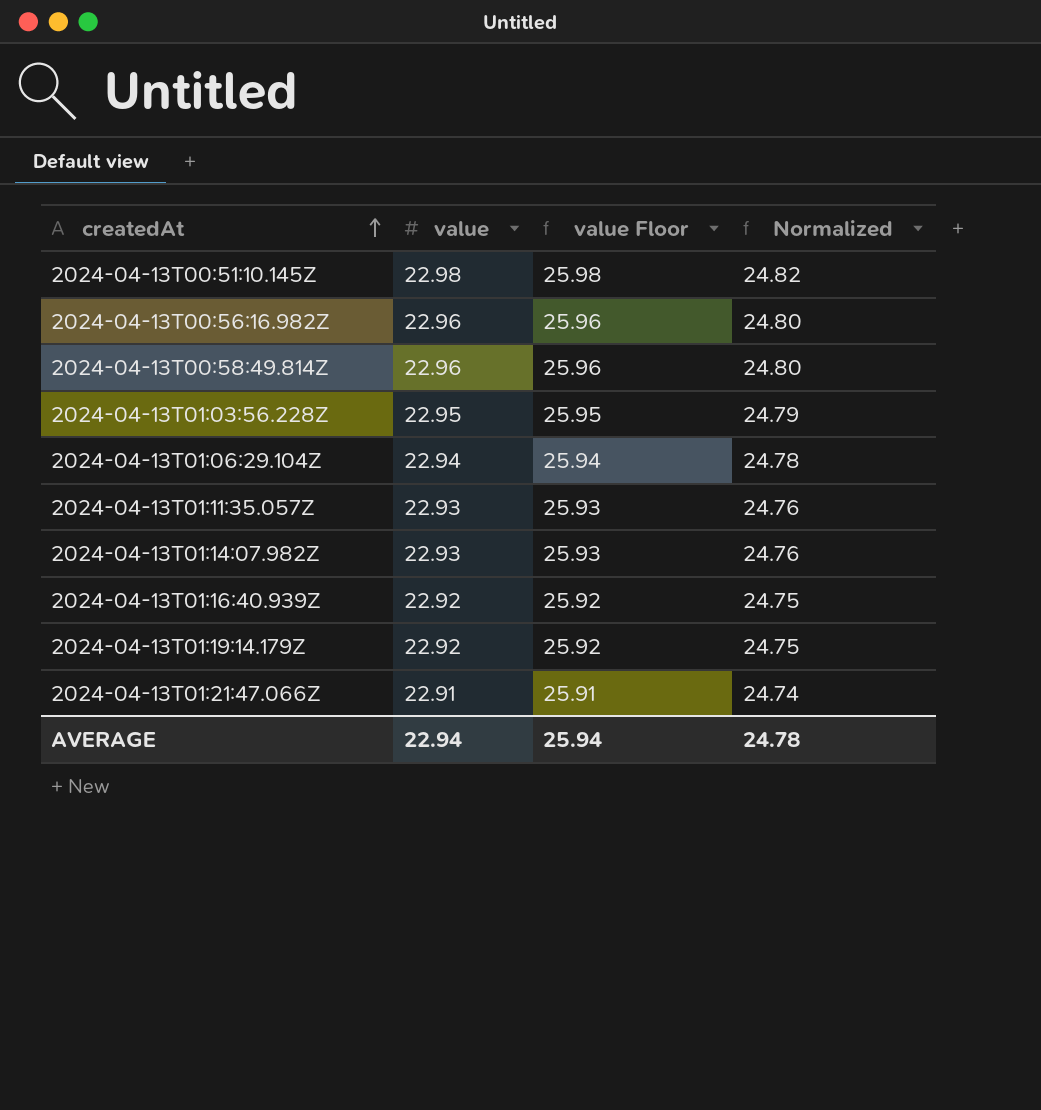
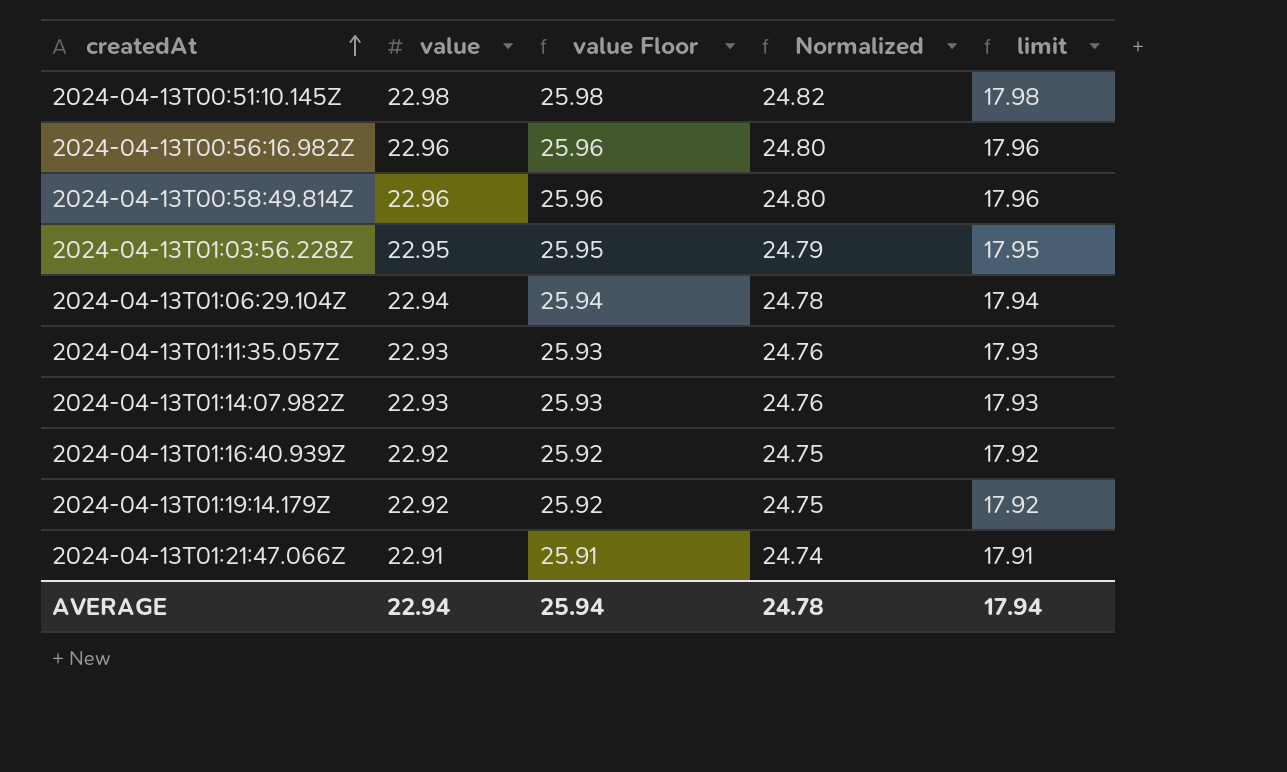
column limit | formula: none -> [value] - 5

